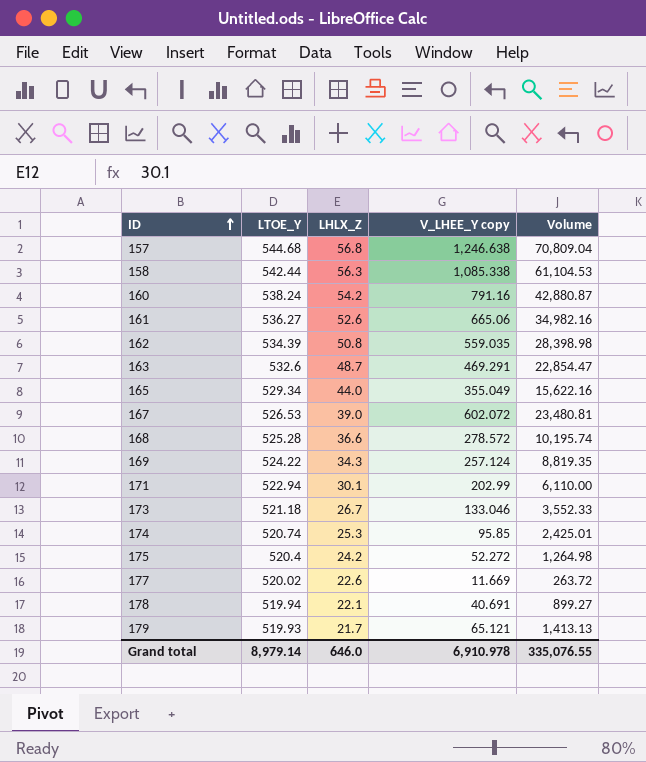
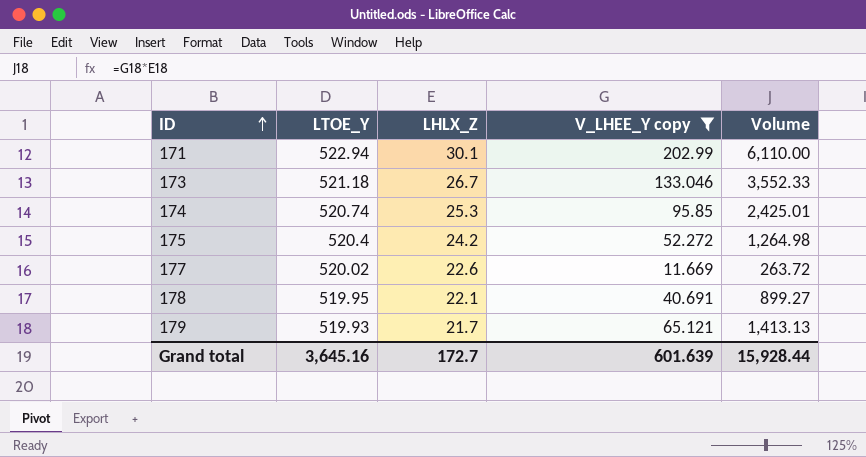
filter: none -> V_LHEE_Y copy <= 202.99
178 | LTOE_Y: 519.94 -> 519.95
Grand total | LTOE_Y: 8,979.14 -> 3,645.16
Grand total | LHLX_Z: 646.0 -> 172.7
Grand total | V_LHEE_Y copy: 6,910.978 -> 601.639
Grand total | Volume: 335,076.55 -> 15,928.44

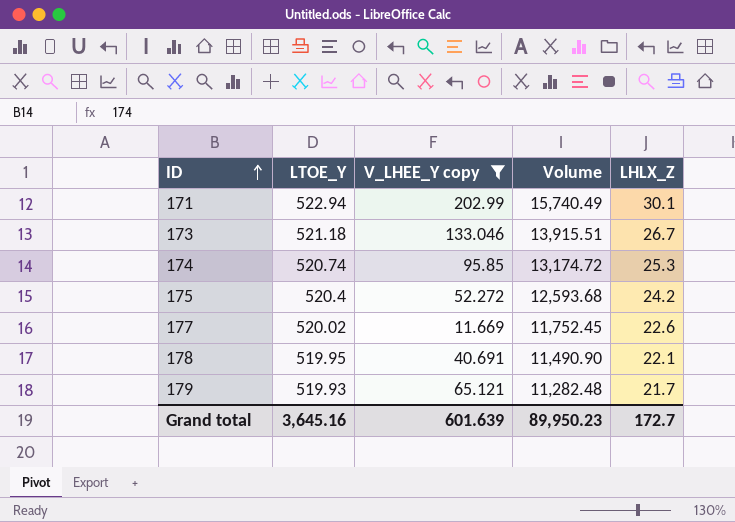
column Volume | formula: [LHLX_Z] * [V_LHEE_Y copy] -> [LTOE_Y] * [LHLX_Z]
column LHLX_Z | position: 3 -> 5
Grand total | Volume: 15,928.44 -> 89,950.23

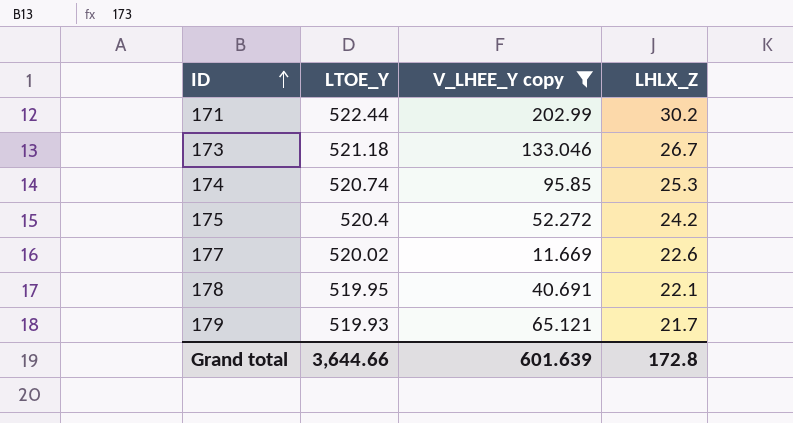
column Volume | formula: [LTOE_Y] * [LHLX_Z] -> none
171 | LTOE_Y: 522.94 -> 522.44
171 | LHLX_Z: 30.1 -> 30.2
Grand total | LTOE_Y: 3,645.16 -> 3,644.66
Grand total | LHLX_Z: 172.7 -> 172.8

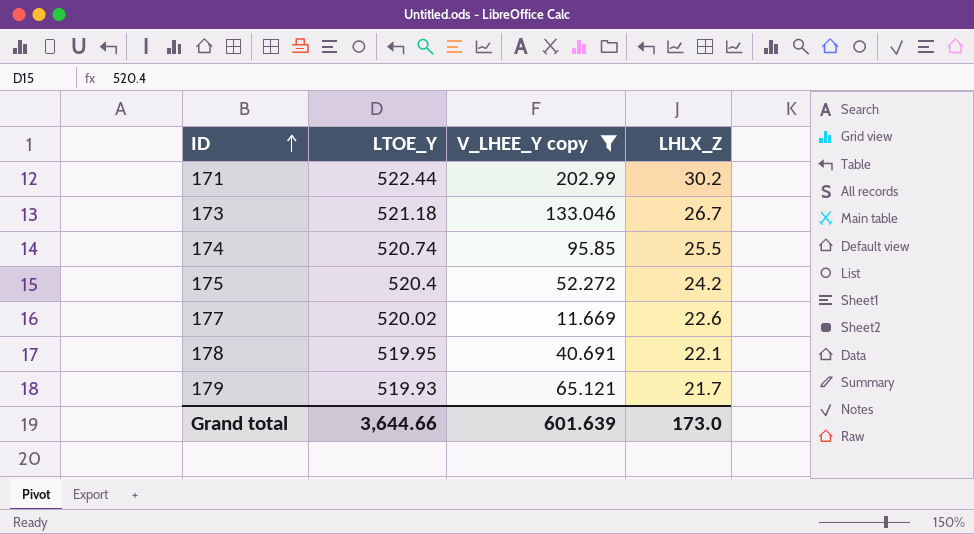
174 | LHLX_Z: 25.3 -> 25.5
Grand total | LHLX_Z: 172.8 -> 173.0

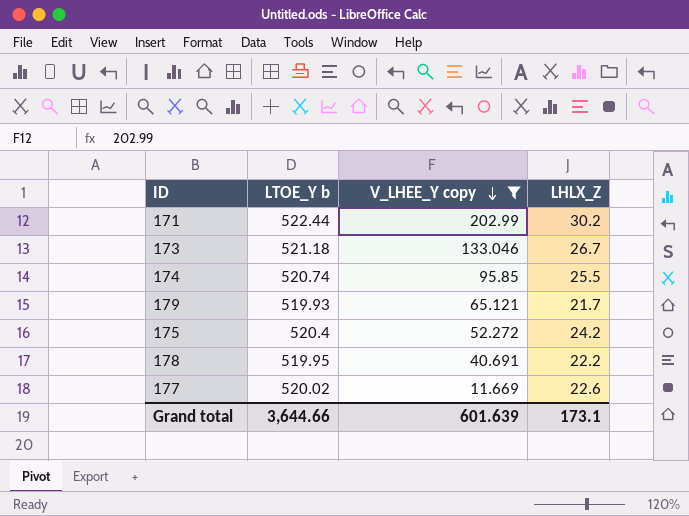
row order: ID ascending -> V_LHEE_Y copy descending
column name: LTOE_Y -> LTOE_Y b
178 | LHLX_Z: 22.1 -> 22.2
Grand total | LHLX_Z: 173.0 -> 173.1

